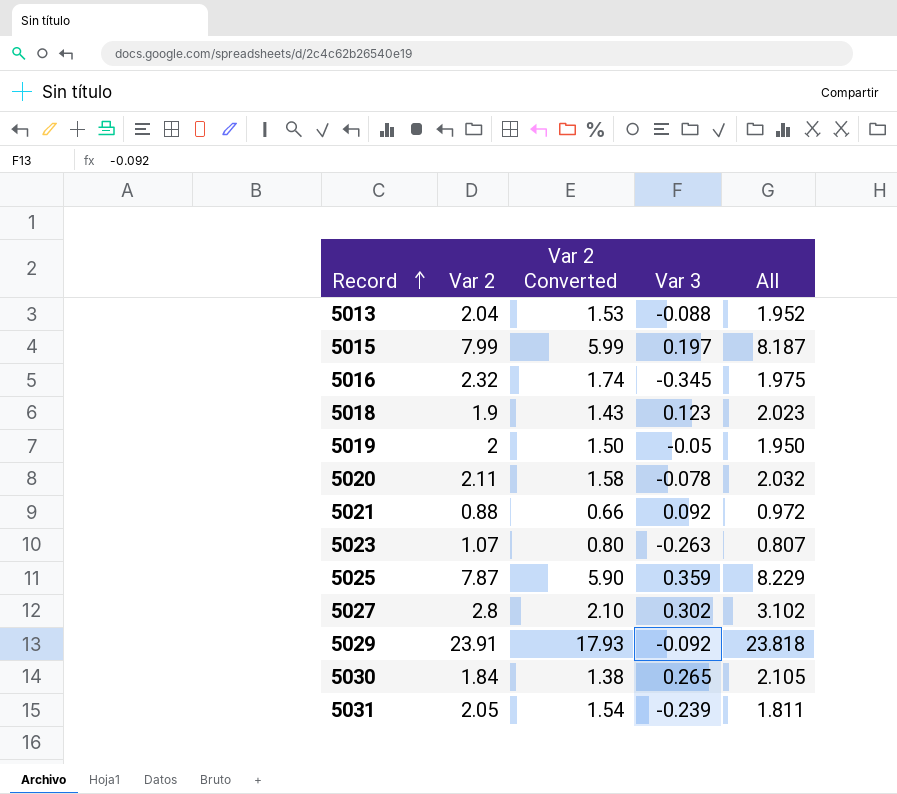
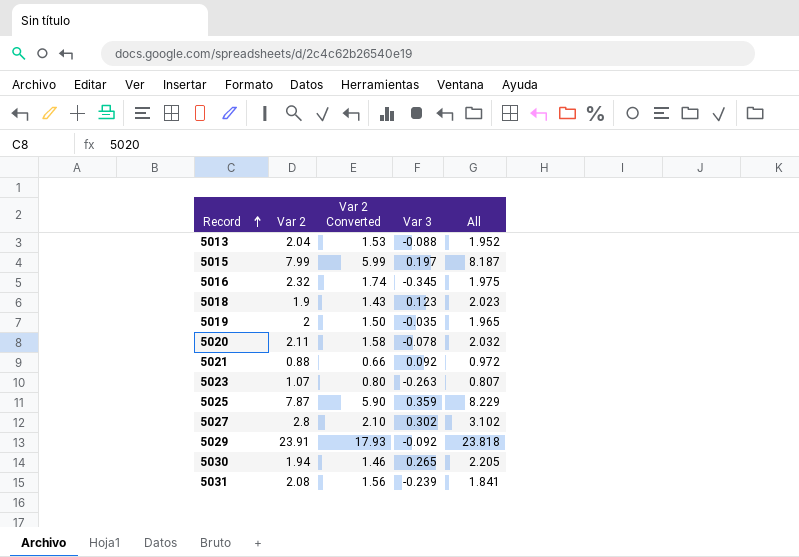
5019 | Var 3: -0.05 -> -0.035
5019 | All: 1.950 -> 1.965
5030 | Var 2: 1.84 -> 1.94
5030 | Var 2 Converted: 1.38 -> 1.46
5030 | All: 2.105 -> 2.205
5031 | Var 2: 2.05 -> 2.08
5031 | Var 2 Converted: 1.54 -> 1.56
5031 | All: 1.811 -> 1.841

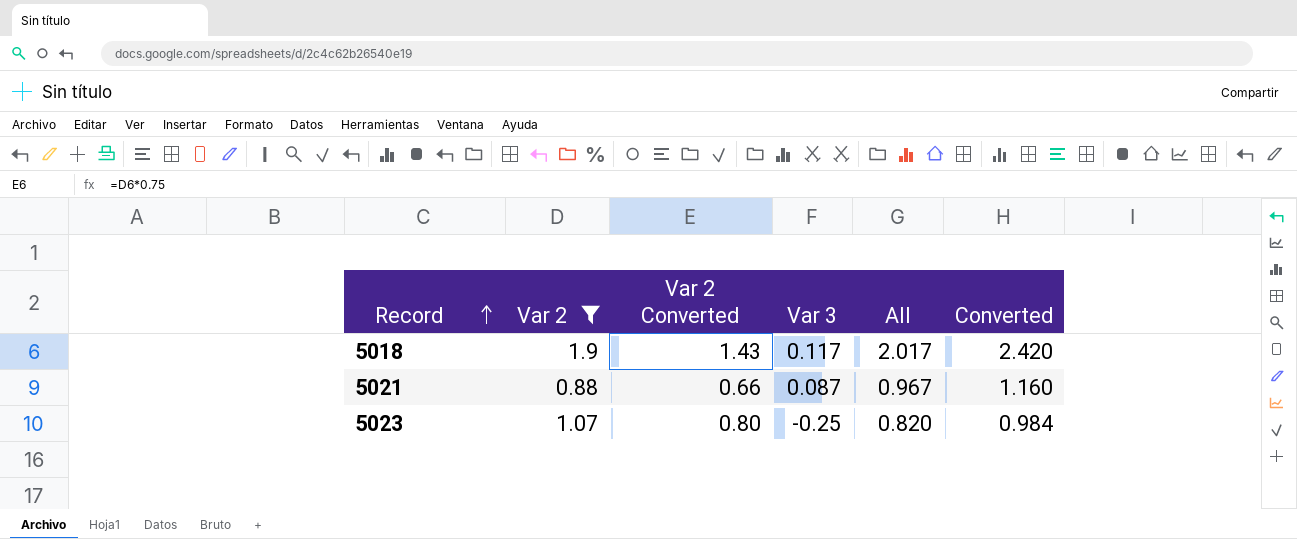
filter: none -> Var 2 <= 1.9
column Converted | formula: none -> [All] * 1.2
5018 | Var 3: 0.123 -> 0.117
5018 | All: 2.023 -> 2.017
5021 | Var 3: 0.092 -> 0.087
5021 | All: 0.972 -> 0.967
5023 | Var 3: -0.263 -> -0.25
5023 | All: 0.807 -> 0.820

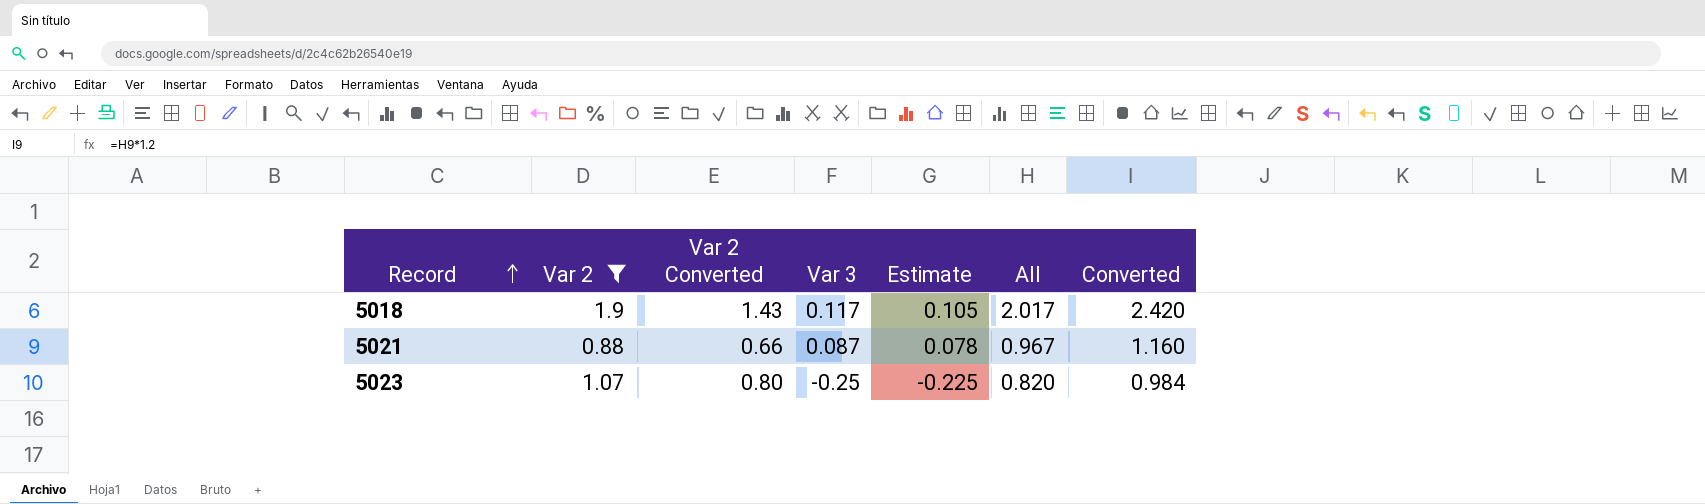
column Estimate | formula: none -> [Var 3] * 0.9

